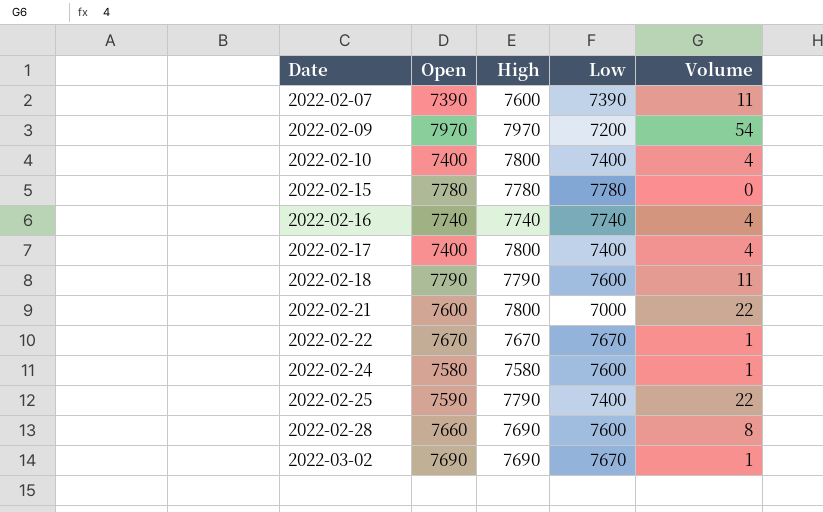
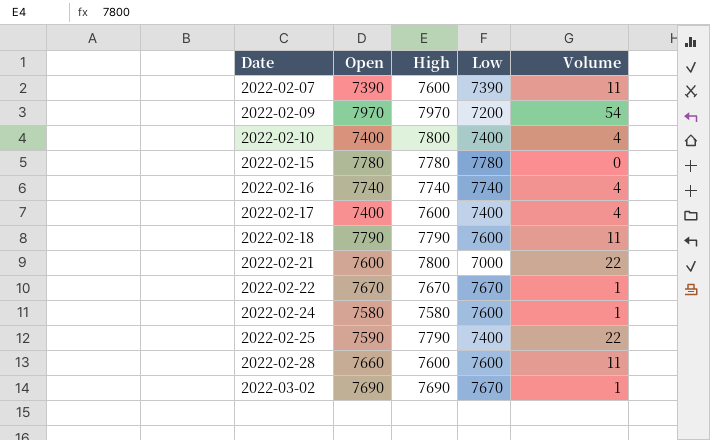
2022-02-17 | High: 7800 -> 7600
2022-02-28 | High: 7690 -> 7600
2022-02-28 | Volume: 8 -> 11

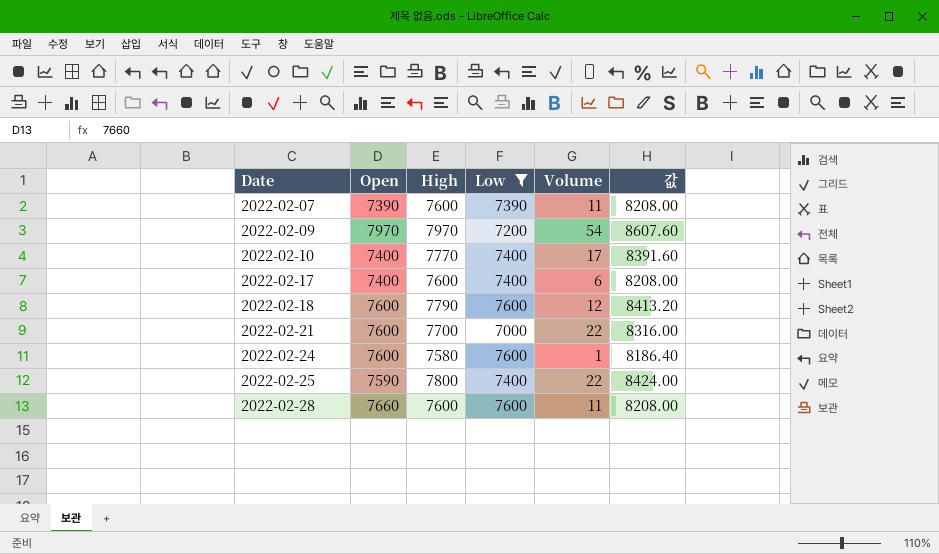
filter: none -> Low <= 7600
column 값 | formula: none -> [High] * 1.08
2022-02-10 | High: 7800 -> 7770
2022-02-10 | Volume: 4 -> 17
2022-02-17 | Volume: 4 -> 6
2022-02-18 | Open: 7790 -> 7600
2022-02-18 | Volume: 11 -> 12
2022-02-21 | High: 7800 -> 7700
2022-02-24 | Open: 7580 -> 7600
2022-02-25 | High: 7790 -> 7800

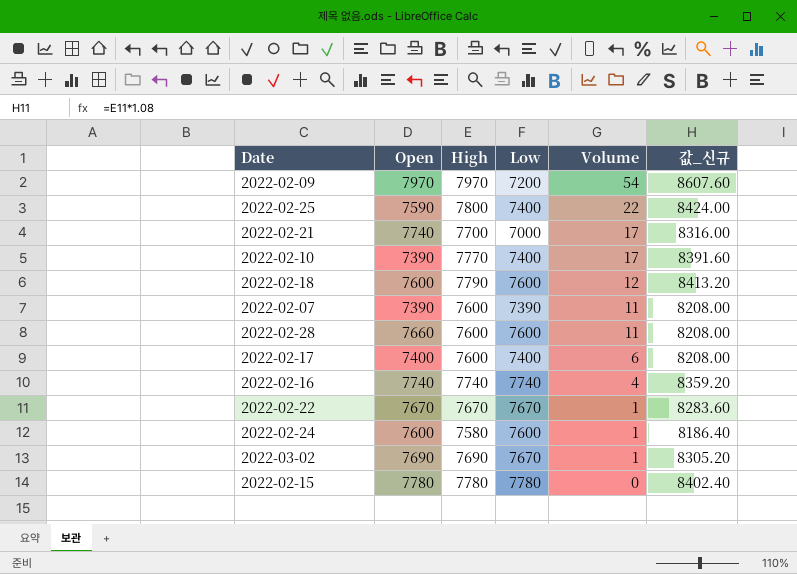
filter: Low <= 7600 -> none
row order: Date ascending -> Volume descending
column name: 값 -> 값_신규
2022-02-21 | Open: 7600 -> 7740
2022-02-21 | Volume: 22 -> 17
2022-02-10 | Open: 7400 -> 7390

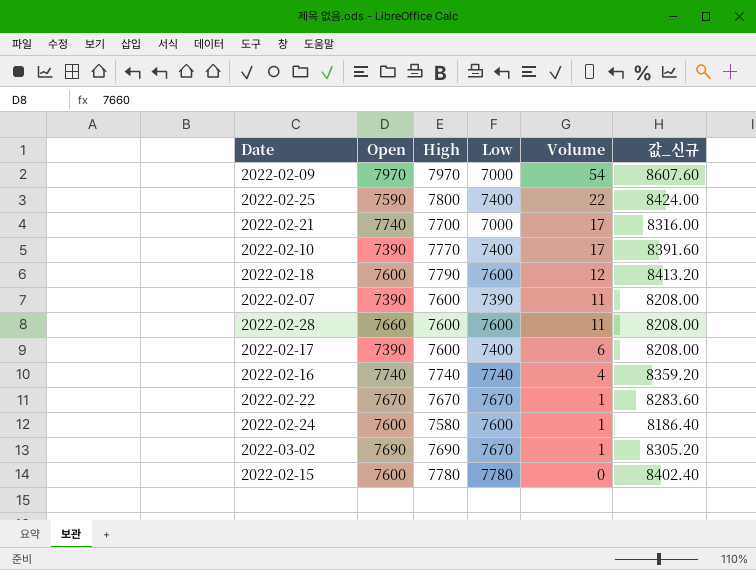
2022-02-09 | Low: 7200 -> 7000
2022-02-17 | Open: 7400 -> 7390
2022-02-15 | Open: 7780 -> 7600

